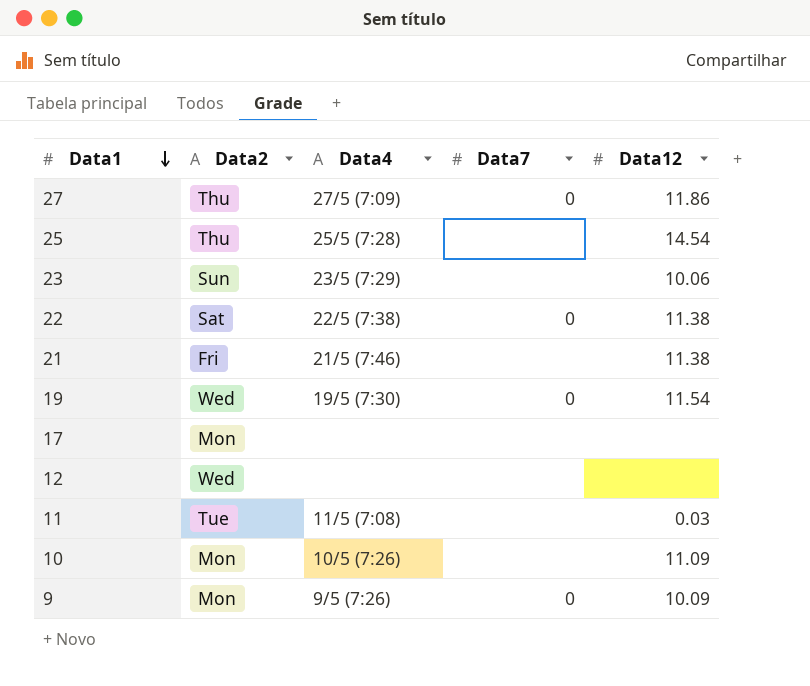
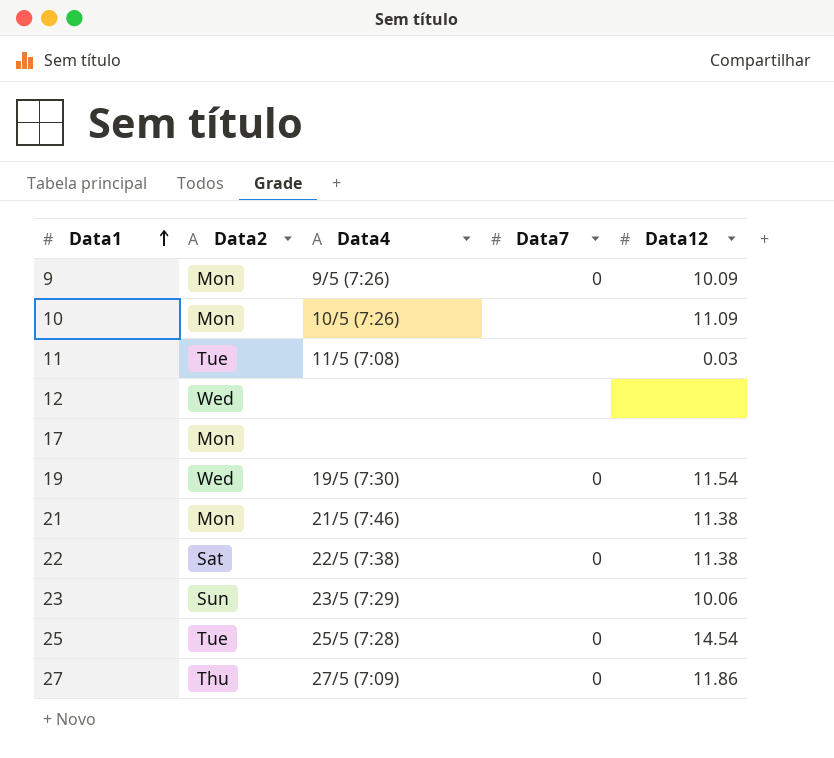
row order: Data1 descending -> Data1 ascending
21 | Data2: Fri -> Mon
25 | Data2: Thu -> Tue
25 | Data7: none -> 0

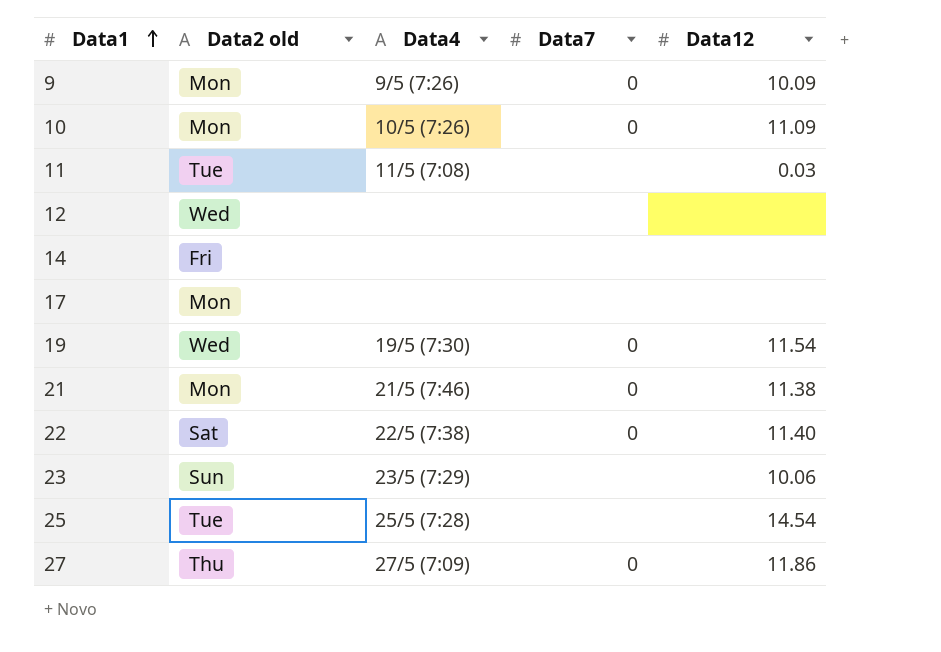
column name: Data2 -> Data2 old
10 | Data7: none -> 0
row 14: none -> Fri | none | none | none
21 | Data7: none -> 0
22 | Data12: 11.38 -> 11.40
25 | Data7: 0 -> none

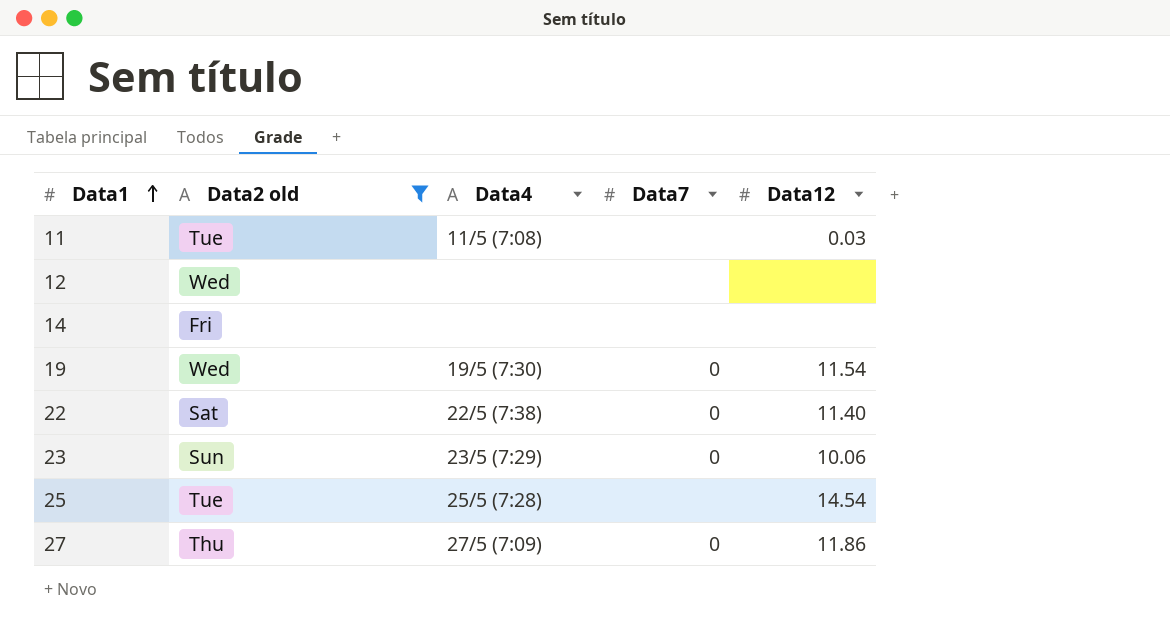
filter: none -> Data2 old != Mon
23 | Data7: none -> 0

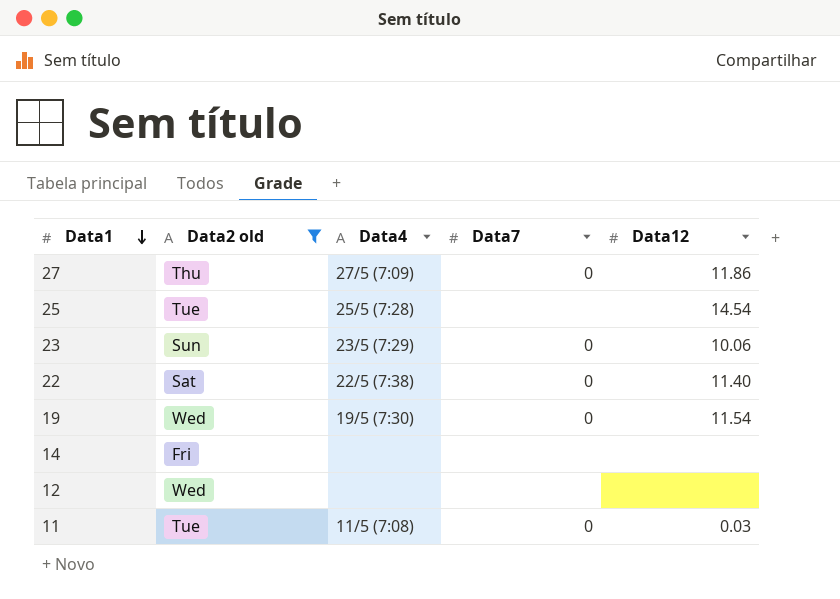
row order: Data1 ascending -> Data1 descending
11 | Data7: none -> 0

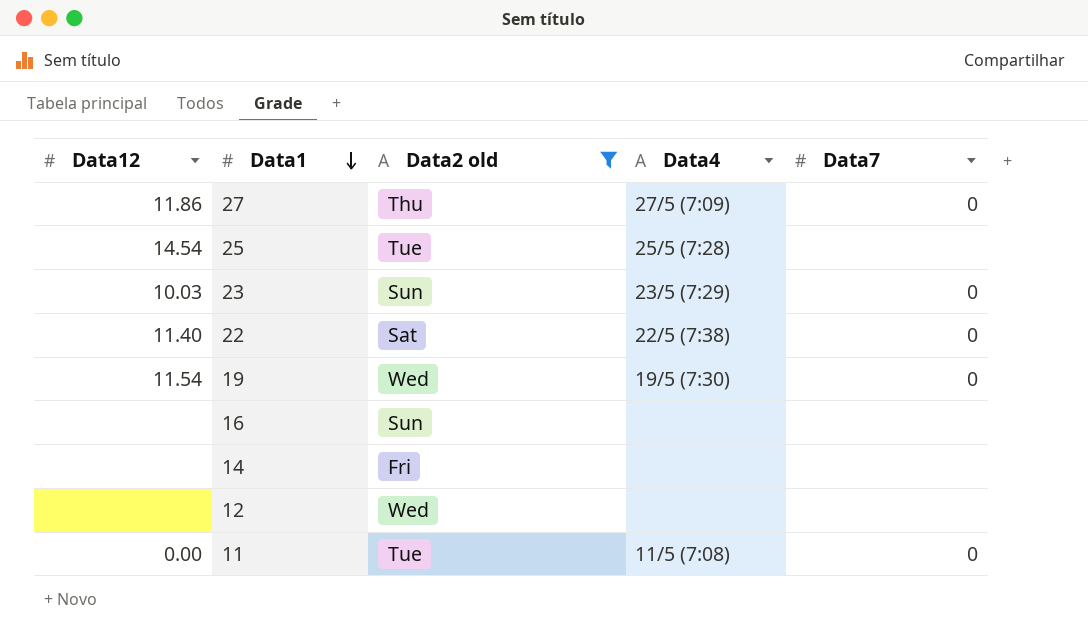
column Data12 | position: 5 -> 1
23 | Data12: 10.06 -> 10.03
row 16: none -> none | Sun | none | none
11 | Data12: 0.03 -> 0.00

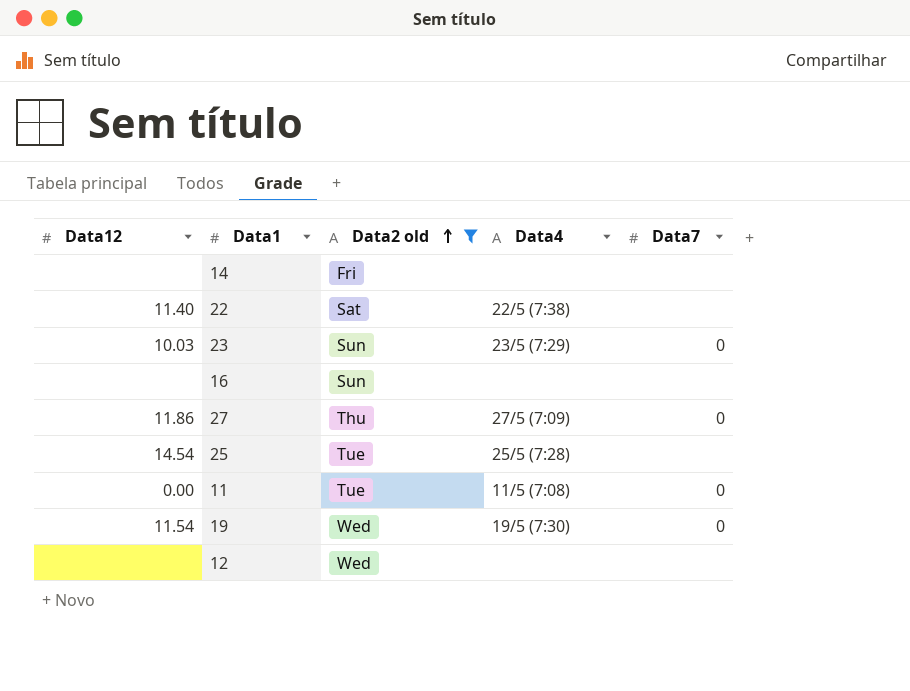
row order: Data1 descending -> Data2 old ascending
22 | Data7: 0 -> none

